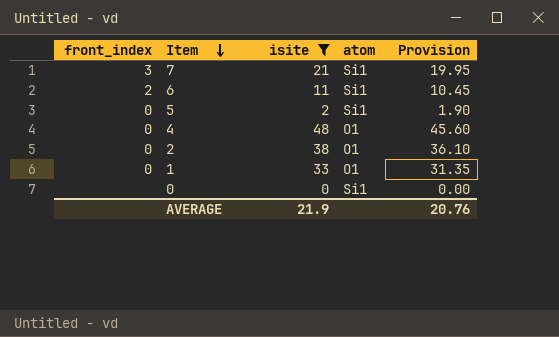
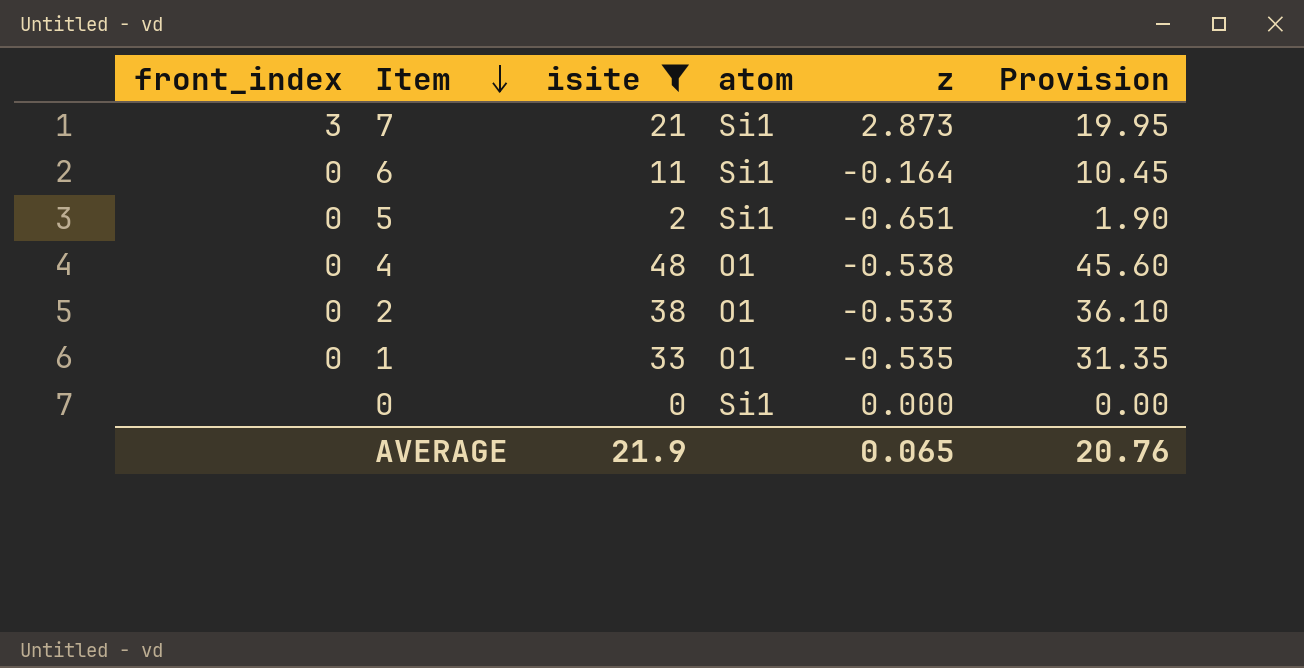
column z | position: none -> 5
6 | front_index: 2 -> 0

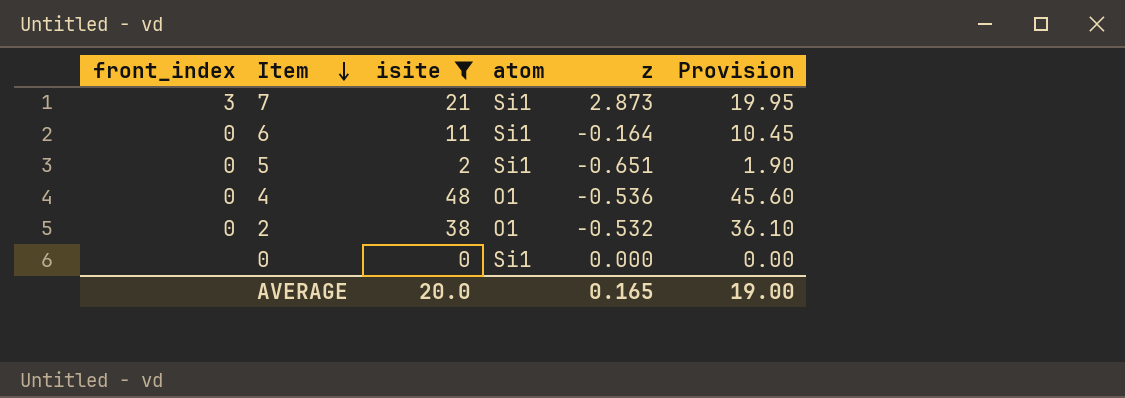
row 1: 0 | 33 | O1 | -0.535 | 31.35 -> none
4 | z: -0.538 -> -0.536
2 | z: -0.533 -> -0.532
AVERAGE | isite: 21.9 -> 20.0
AVERAGE | z: 0.065 -> 0.165
AVERAGE | Provision: 20.76 -> 19.00

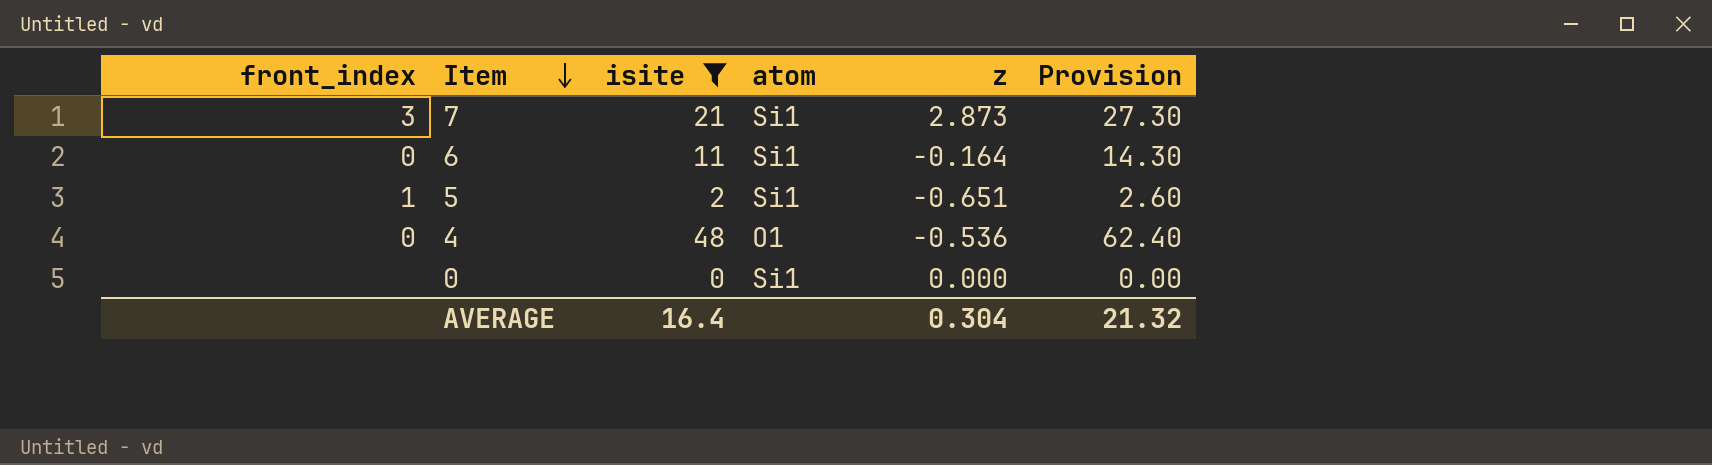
column Provision | formula: [isite] * 0.95 -> [isite] * 1.3
row 2: 0 | 38 | O1 | -0.532 | 36.10 -> none
5 | front_index: 0 -> 1
AVERAGE | isite: 20.0 -> 16.4
AVERAGE | z: 0.165 -> 0.304
AVERAGE | Provision: 19.00 -> 21.32

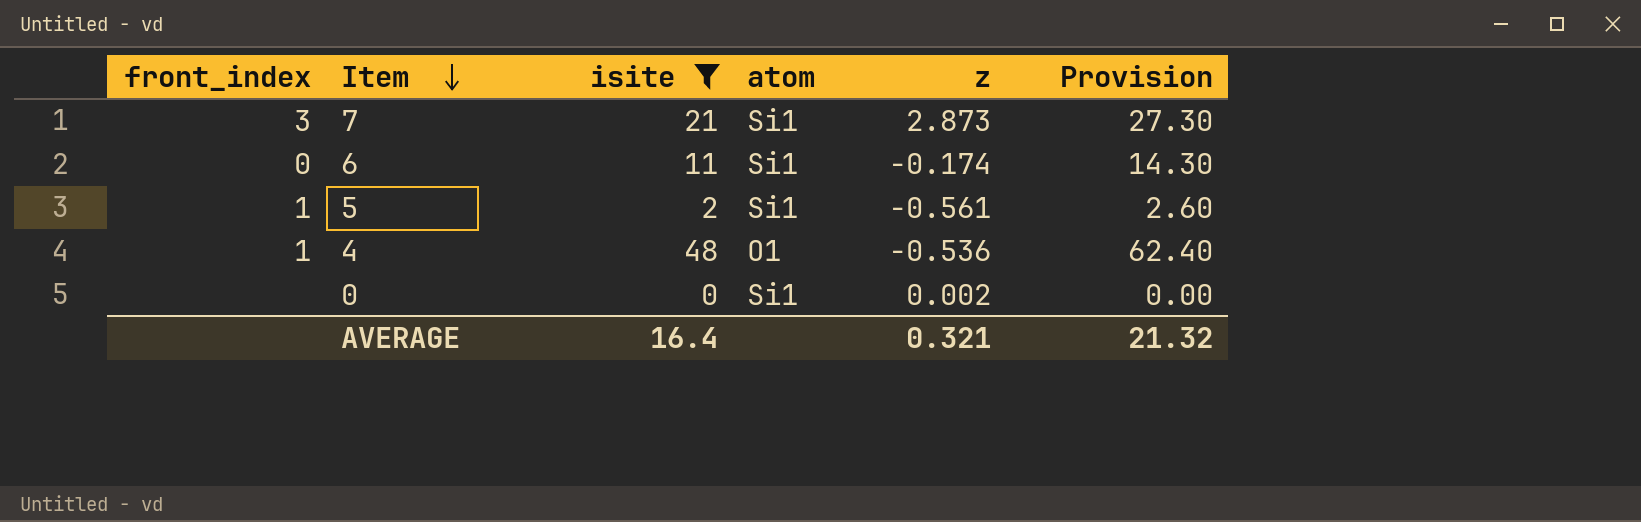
6 | z: -0.164 -> -0.174
5 | z: -0.651 -> -0.561
4 | front_index: 0 -> 1
0 | z: 0.000 -> 0.002
AVERAGE | z: 0.304 -> 0.321

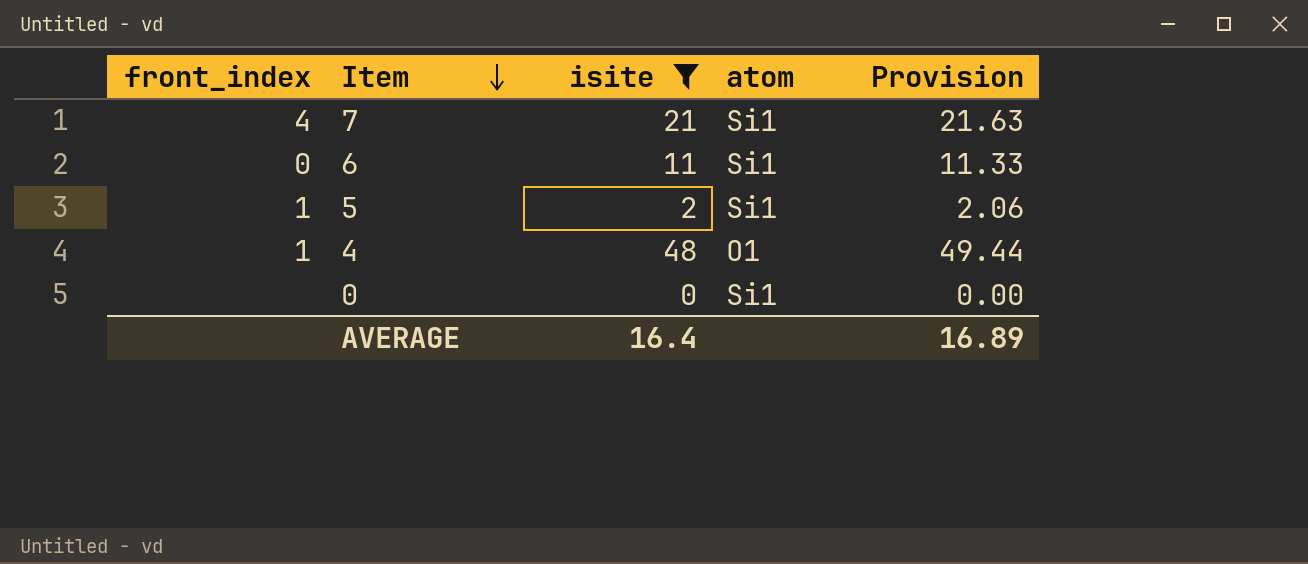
column z | position: 5 -> none
column Provision | formula: [isite] * 1.3 -> [isite] * 1.03
7 | front_index: 3 -> 4
AVERAGE | Provision: 21.32 -> 16.89

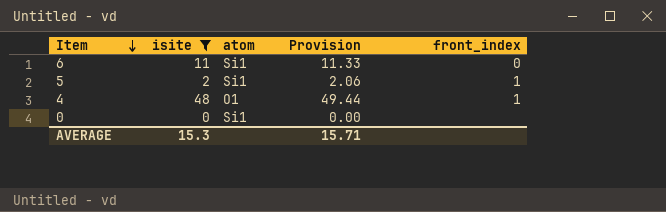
column front_index | position: 1 -> 5
row 7: 4 | 21 | Si1 | 21.63 -> none
AVERAGE | isite: 16.4 -> 15.3
AVERAGE | Provision: 16.89 -> 15.71

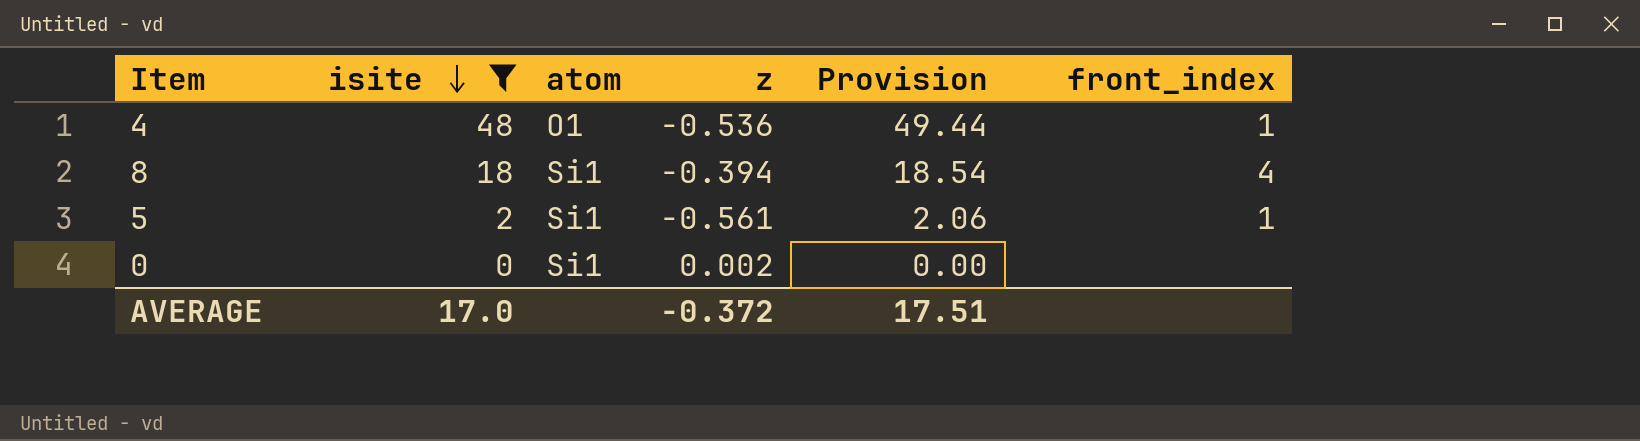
row order: Item descending -> isite descending
column z | position: none -> 4
row 6: 11 | Si1 | 11.33 | 0 -> none
row 8: none -> 18 | Si1 | -0.394 | 18.54 | 4
AVERAGE | isite: 15.3 -> 17.0
AVERAGE | Provision: 15.71 -> 17.51

